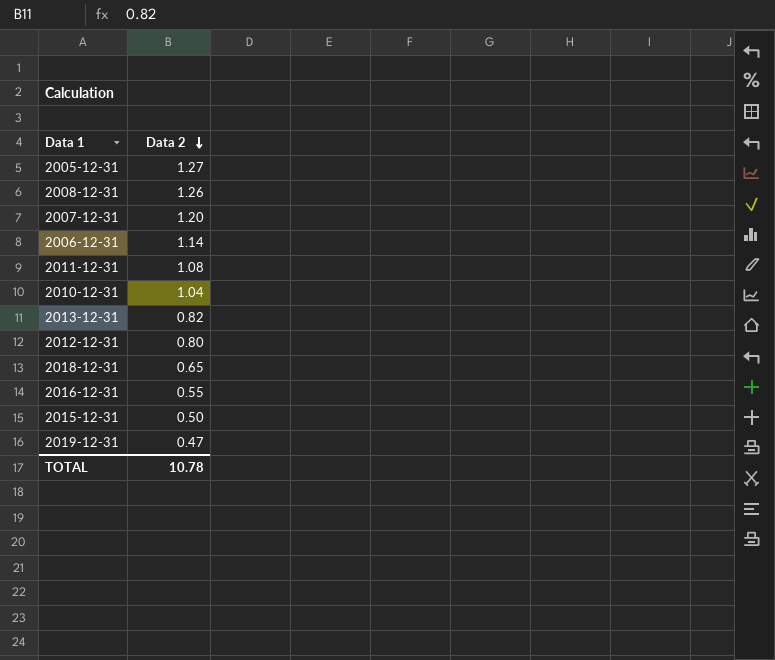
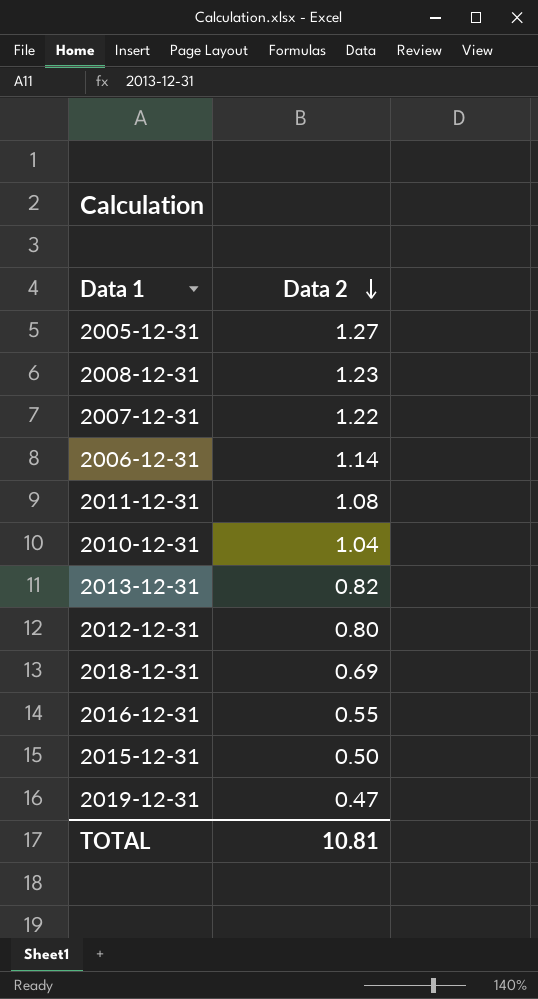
2008-12-31 | Data 2: 1.26 -> 1.23
2007-12-31 | Data 2: 1.20 -> 1.22
2018-12-31 | Data 2: 0.65 -> 0.69
TOTAL | Data 2: 10.78 -> 10.81

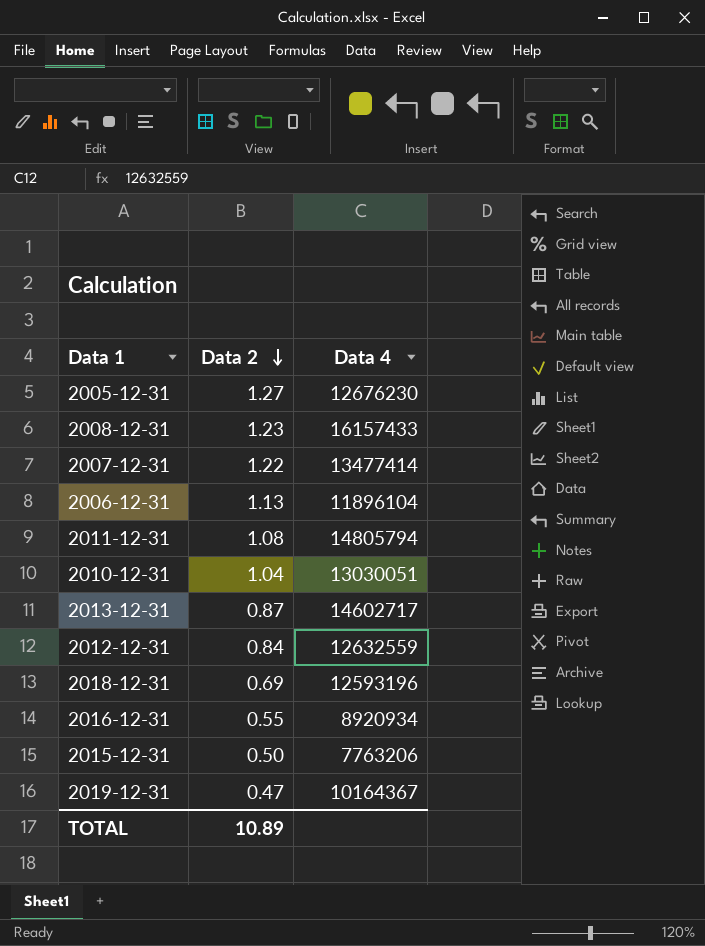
column Data 4 | position: none -> 3
2006-12-31 | Data 2: 1.14 -> 1.13
2013-12-31 | Data 2: 0.82 -> 0.87
2012-12-31 | Data 2: 0.80 -> 0.84
TOTAL | Data 2: 10.81 -> 10.89

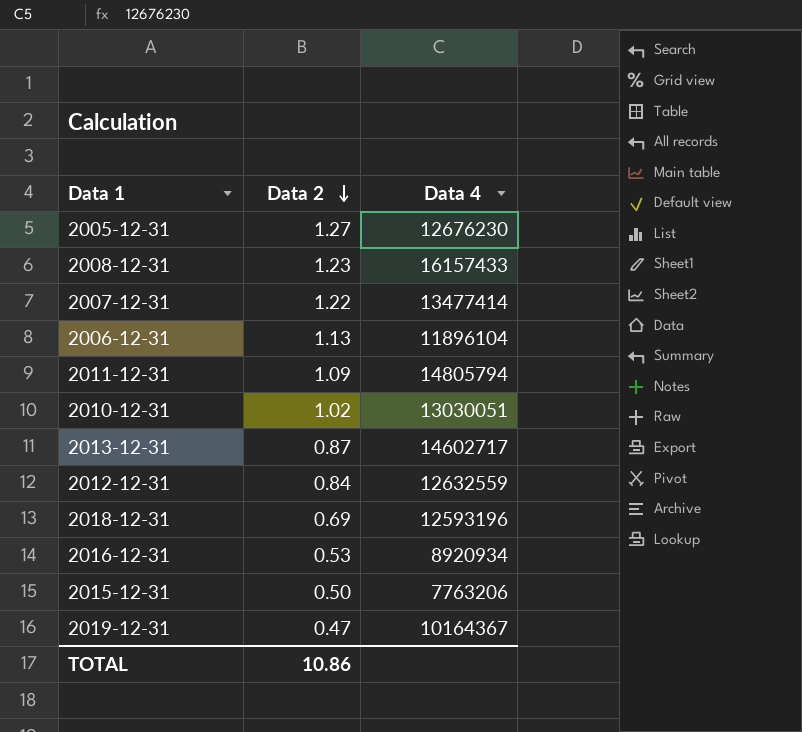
2011-12-31 | Data 2: 1.08 -> 1.09
2010-12-31 | Data 2: 1.04 -> 1.02
2016-12-31 | Data 2: 0.55 -> 0.53
TOTAL | Data 2: 10.89 -> 10.86

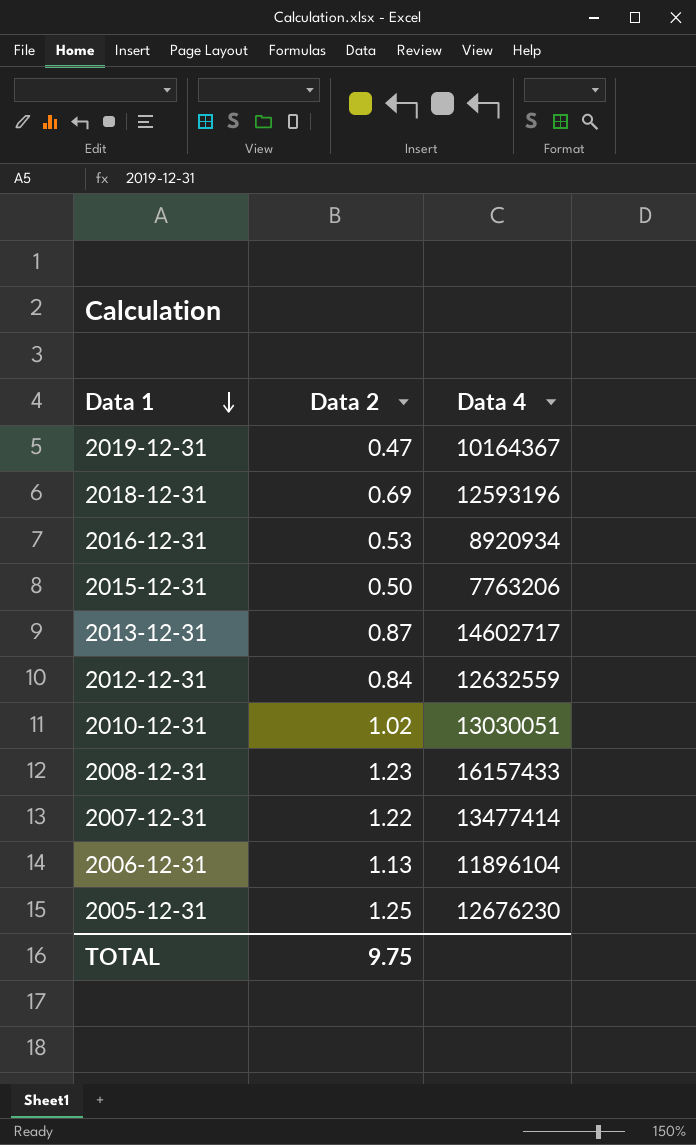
row order: Data 2 descending -> Data 1 descending
row 2011-12-31: 1.09 | 14805794 -> none
2005-12-31 | Data 2: 1.27 -> 1.25
TOTAL | Data 2: 10.86 -> 9.75

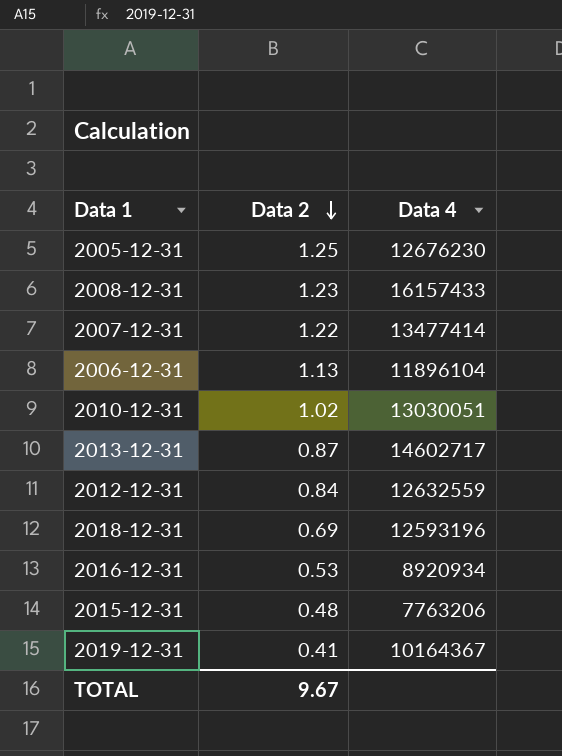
row order: Data 1 descending -> Data 2 descending
2015-12-31 | Data 2: 0.50 -> 0.48
2019-12-31 | Data 2: 0.47 -> 0.41
TOTAL | Data 2: 9.75 -> 9.67

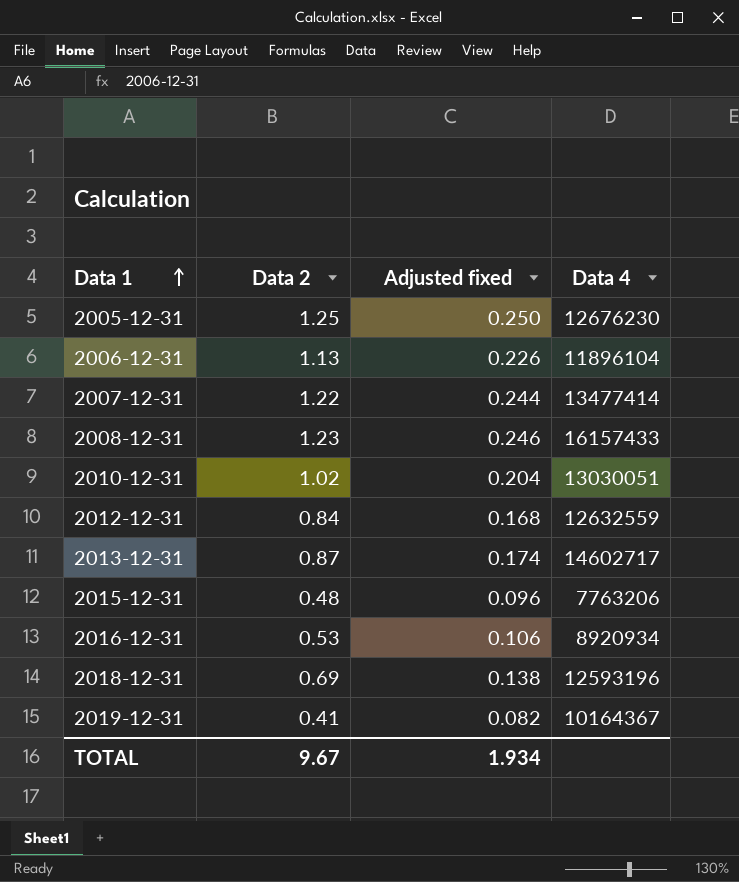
row order: Data 2 descending -> Data 1 ascending
column Adjusted fixed | formula: none -> [Data 2] * 0.2

